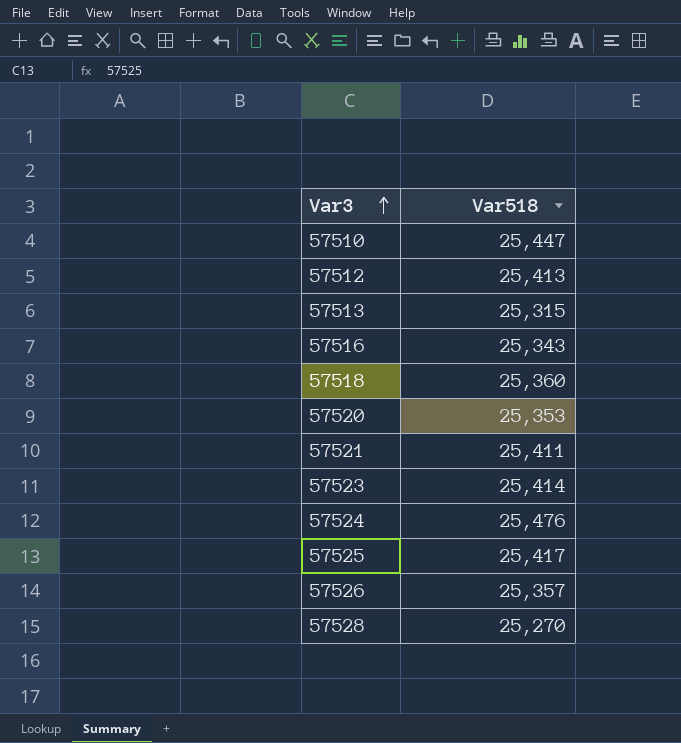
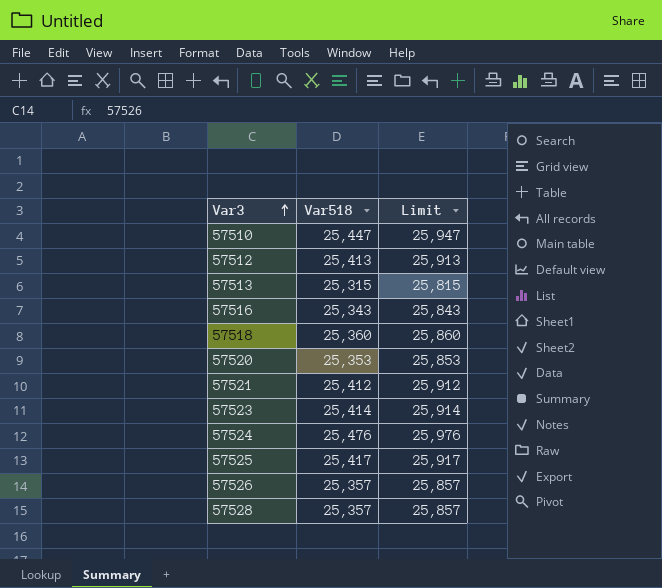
column Limit | formula: none -> [Var518] + 500
57521 | Var518: 25,411 -> 25,412
57528 | Var518: 25,270 -> 25,357

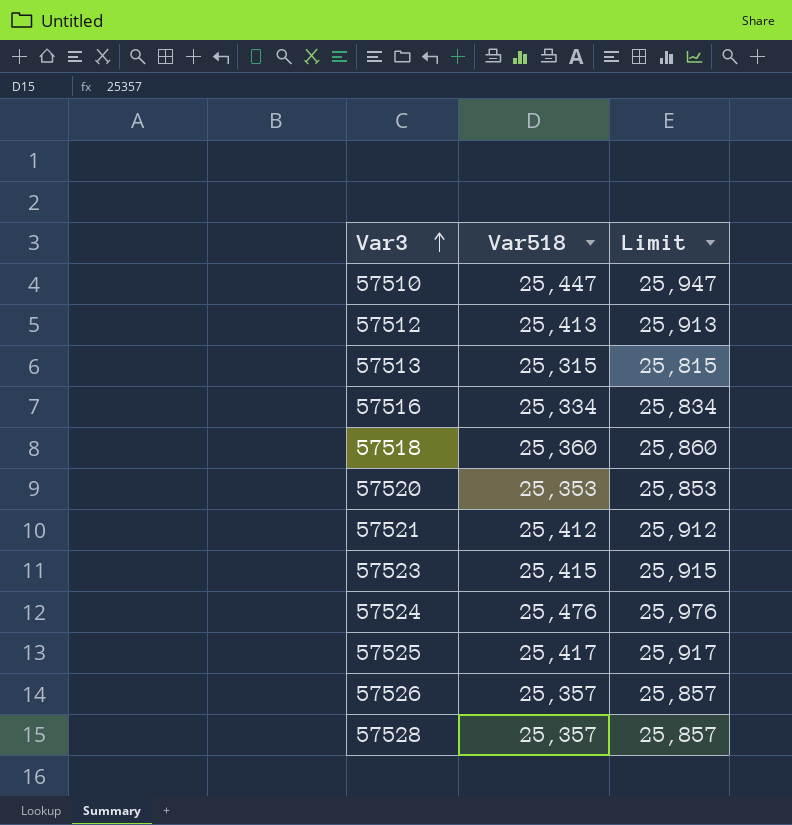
57516 | Var518: 25,343 -> 25,334
57516 | Limit: 25,843 -> 25,834
57523 | Var518: 25,414 -> 25,415
57523 | Limit: 25,914 -> 25,915

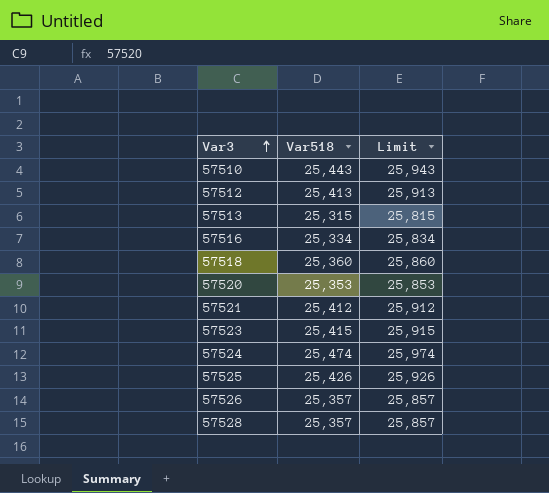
57510 | Var518: 25,447 -> 25,443
57510 | Limit: 25,947 -> 25,943
57524 | Var518: 25,476 -> 25,474
57524 | Limit: 25,976 -> 25,974
57525 | Var518: 25,417 -> 25,426
57525 | Limit: 25,917 -> 25,926

